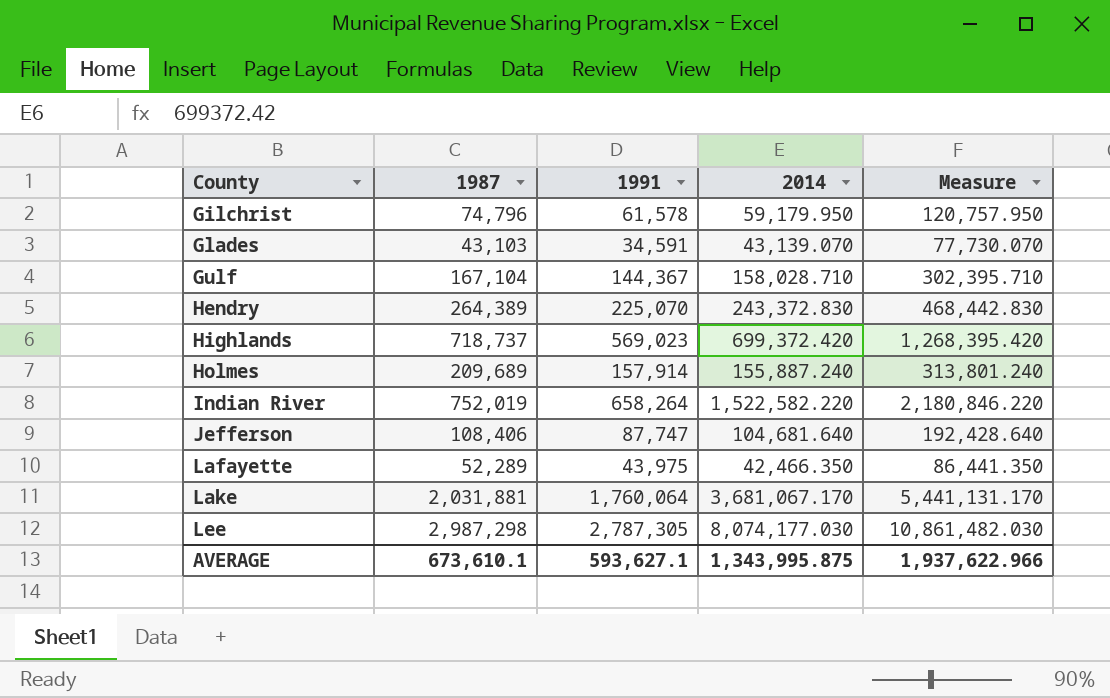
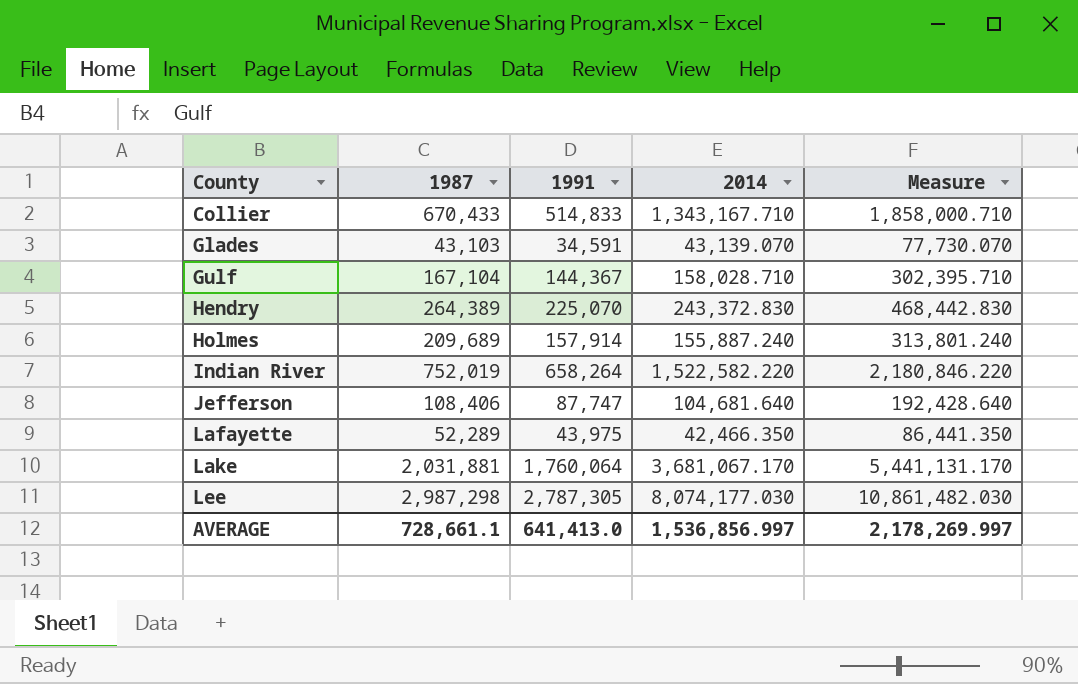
row Gilchrist: 74,796 | 61,578 | 59,179.950 | 120,757.950 -> none
row Highlands: 718,737 | 569,023 | 699,372.420 | 1,268,395.420 -> none
row Collier: none -> 670,433 | 514,833 | 1,343,167.710 | 1,858,000.710
AVERAGE | 1987: 673,610.1 -> 728,661.1
AVERAGE | 1991: 593,627.1 -> 641,413.0
AVERAGE | 2014: 1,343,995.875 -> 1,536,856.997
AVERAGE | Measure: 1,937,622.966 -> 2,178,269.997

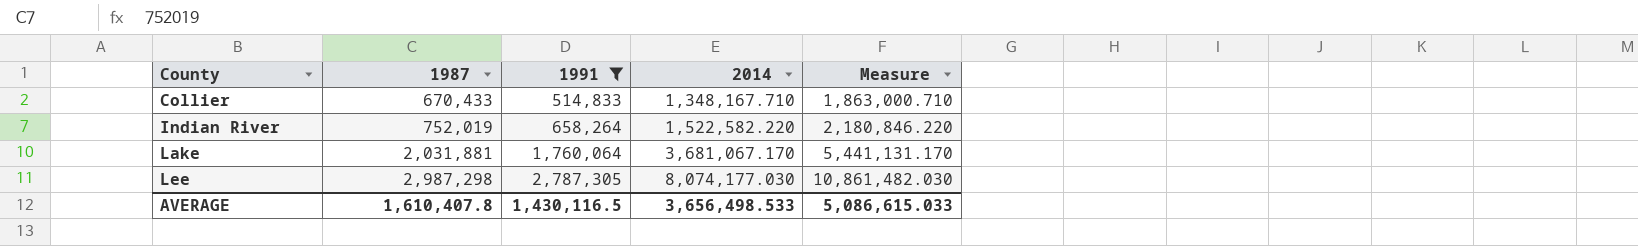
filter: none -> 1991 >= 514,833
Collier | 2014: 1,343,167.710 -> 1,348,167.710
Collier | Measure: 1,858,000.710 -> 1,863,000.710
AVERAGE | 1987: 728,661.1 -> 1,610,407.8
AVERAGE | 1991: 641,413.0 -> 1,430,116.5
AVERAGE | 2014: 1,536,856.997 -> 3,656,498.533
AVERAGE | Measure: 2,178,269.997 -> 5,086,615.033

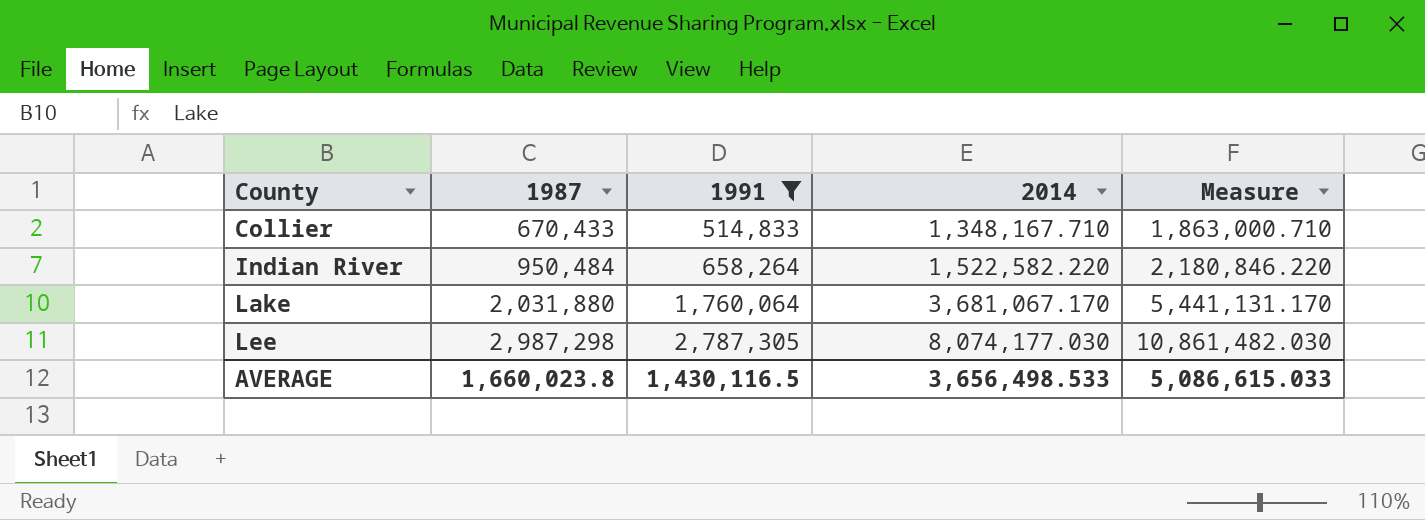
Indian River | 1987: 752,019 -> 950,484
Lake | 1987: 2,031,881 -> 2,031,880
AVERAGE | 1987: 1,610,407.8 -> 1,660,023.8

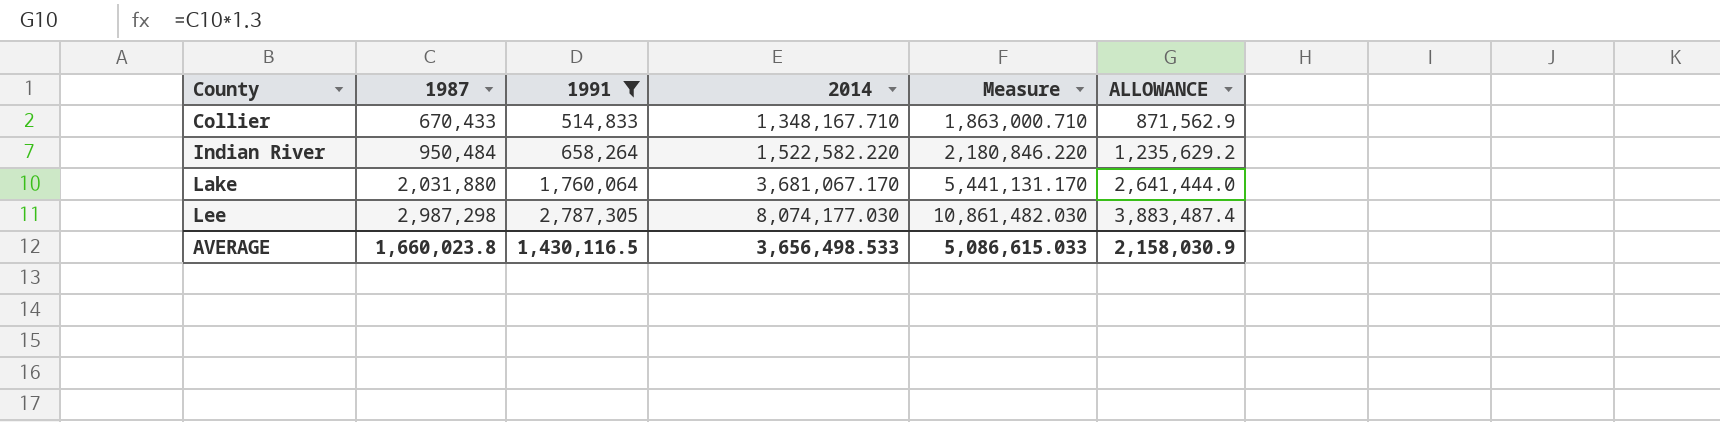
column ALLOWANCE | formula: none -> [1987] * 1.3

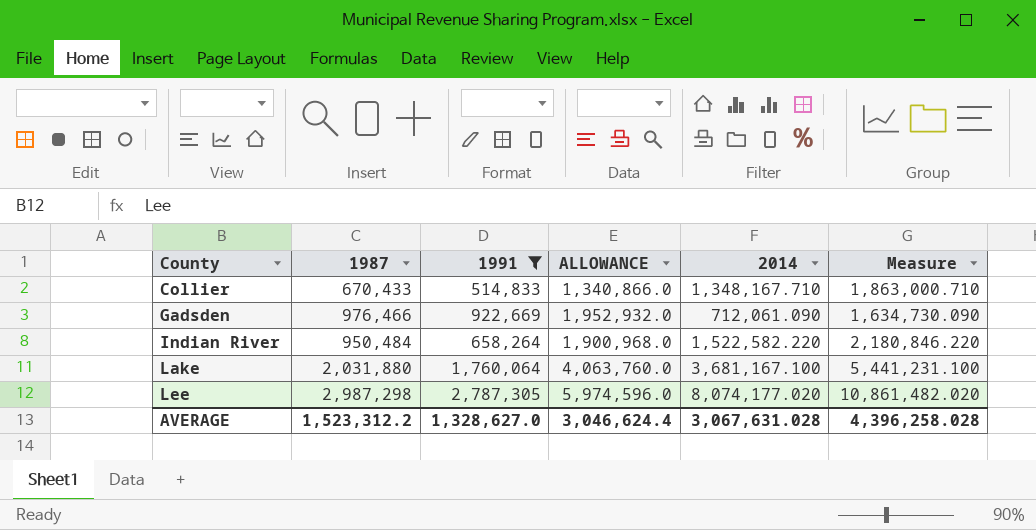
column ALLOWANCE | formula: [1987] * 1.3 -> [1987] * 2
column ALLOWANCE | position: 6 -> 4
row Gadsden: none -> 976,466 | 922,669 | 1,952,932.0 | 712,061.090 | 1,634,730.090
Lake | 2014: 3,681,067.170 -> 3,681,167.100
Lake | Measure: 5,441,131.170 -> 5,441,231.100
Lee | 2014: 8,074,177.030 -> 8,074,177.020
Lee | Measure: 10,861,482.030 -> 10,861,482.020
AVERAGE | 1987: 1,660,023.8 -> 1,523,312.2
AVERAGE | 1991: 1,430,116.5 -> 1,328,627.0
AVERAGE | ALLOWANCE: 2,158,030.9 -> 3,046,624.4
AVERAGE | 2014: 3,656,498.533 -> 3,067,631.028
AVERAGE | Measure: 5,086,615.033 -> 4,396,258.028

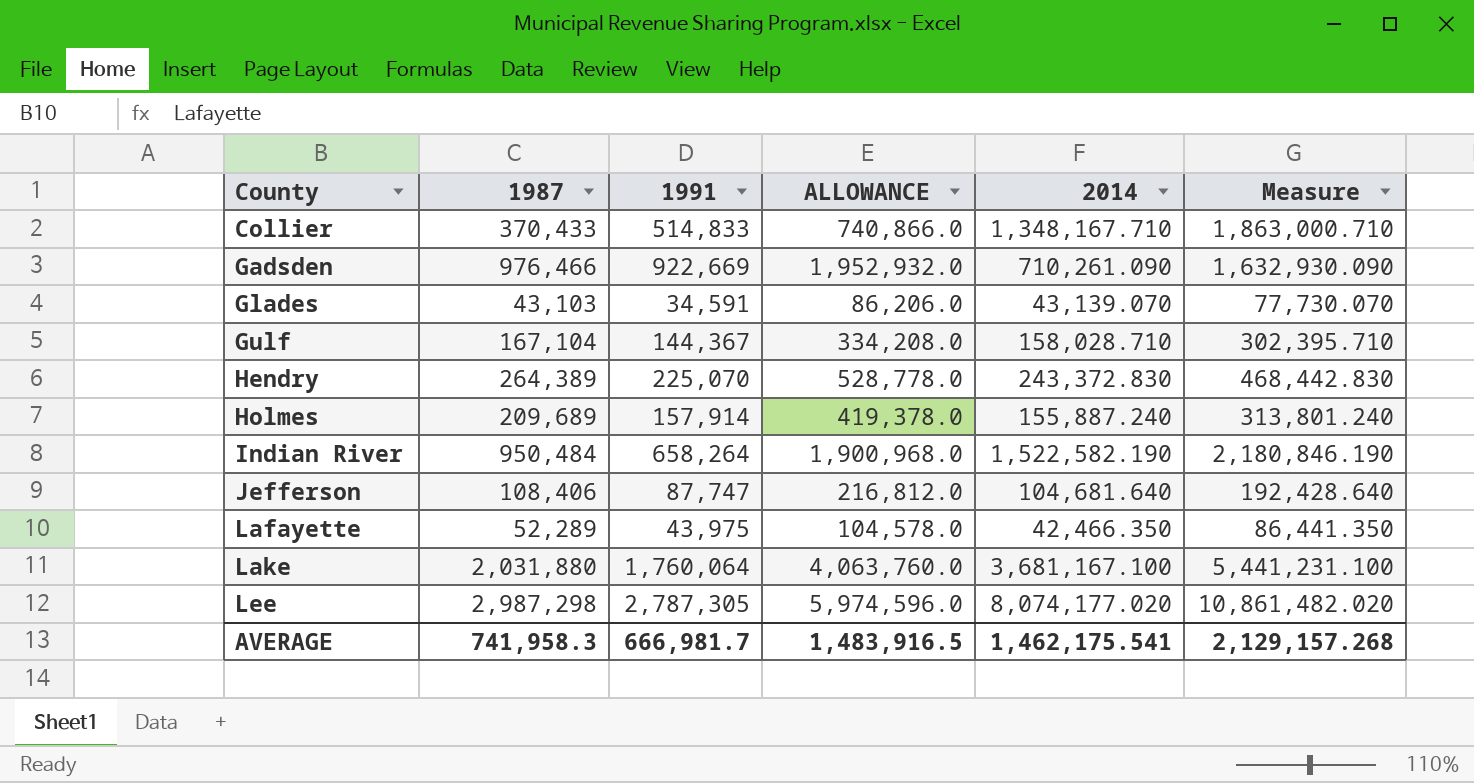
filter: 1991 >= 514,833 -> none
Collier | 1987: 670,433 -> 370,433
Collier | ALLOWANCE: 1,340,866.0 -> 740,866.0
Gadsden | 2014: 712,061.090 -> 710,261.090
Gadsden | Measure: 1,634,730.090 -> 1,632,930.090
Indian River | 2014: 1,522,582.220 -> 1,522,582.190
Indian River | Measure: 2,180,846.220 -> 2,180,846.190
AVERAGE | 1987: 1,523,312.2 -> 741,958.3
AVERAGE | 1991: 1,328,627.0 -> 666,981.7
AVERAGE | ALLOWANCE: 3,046,624.4 -> 1,483,916.5
AVERAGE | 2014: 3,067,631.028 -> 1,462,175.541
AVERAGE | Measure: 4,396,258.028 -> 2,129,157.268

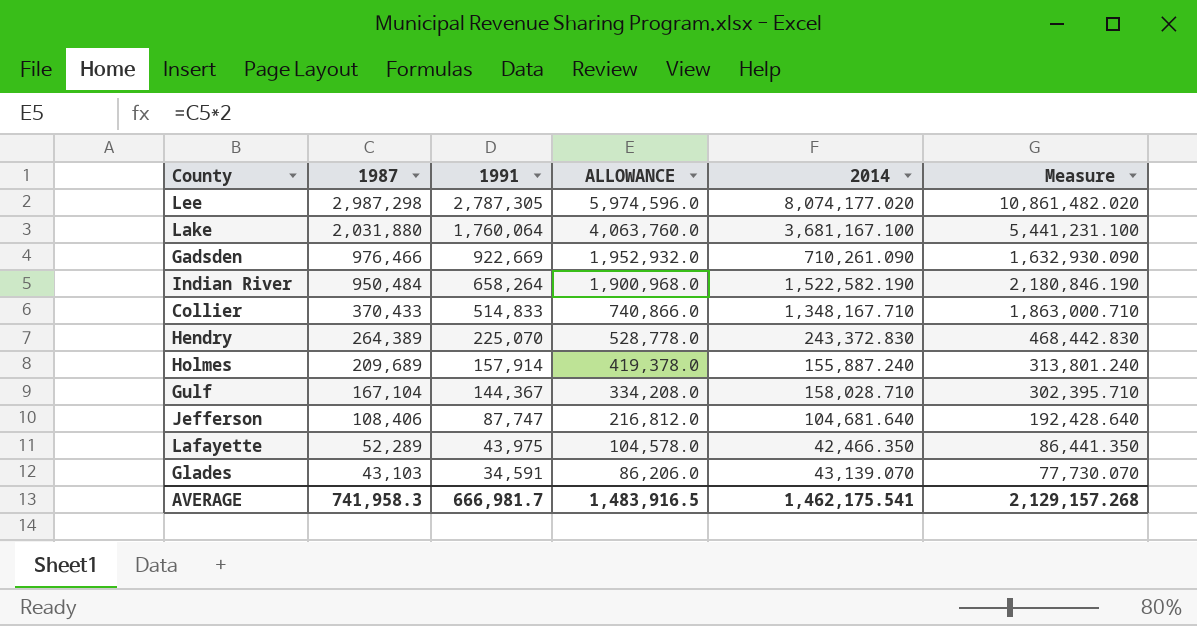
row order: County ascending -> 1987 descending

